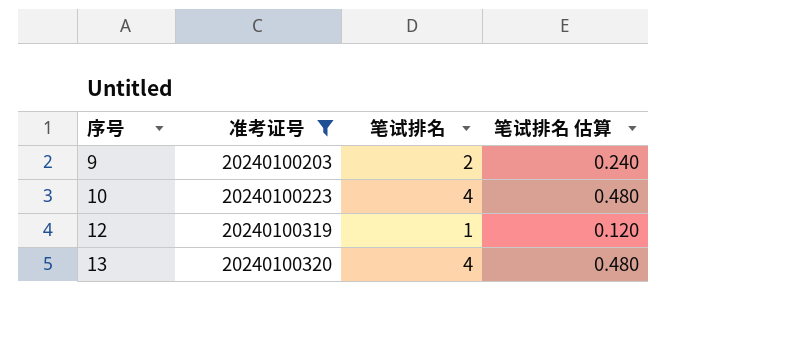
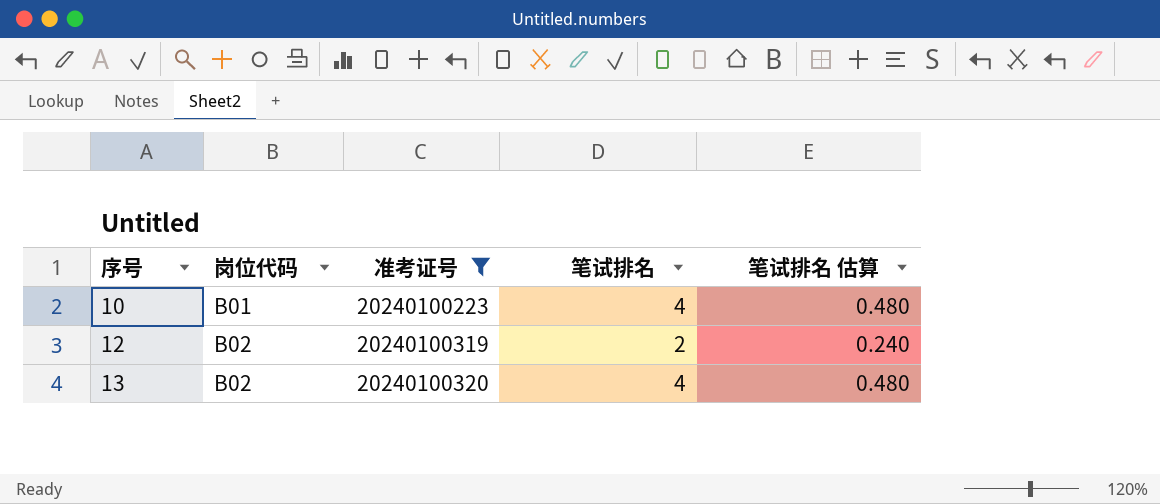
column 岗位代码 | position: none -> 2
row 9: 20240100203 | 2 | 0.240 -> none
12 | 笔试排名: 1 -> 2
12 | 笔试排名 估算: 0.120 -> 0.240

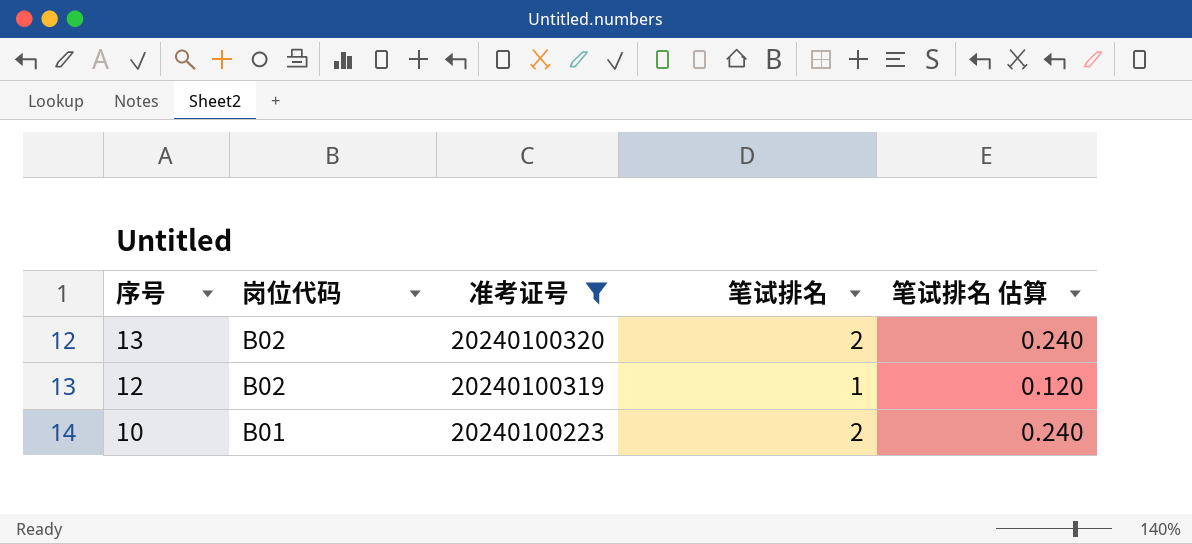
row order: 序号 ascending -> 序号 descending
13 | 笔试排名: 4 -> 2
13 | 笔试排名 估算: 0.480 -> 0.240
12 | 笔试排名: 2 -> 1
12 | 笔试排名 估算: 0.240 -> 0.120
10 | 笔试排名: 4 -> 2
10 | 笔试排名 估算: 0.480 -> 0.240

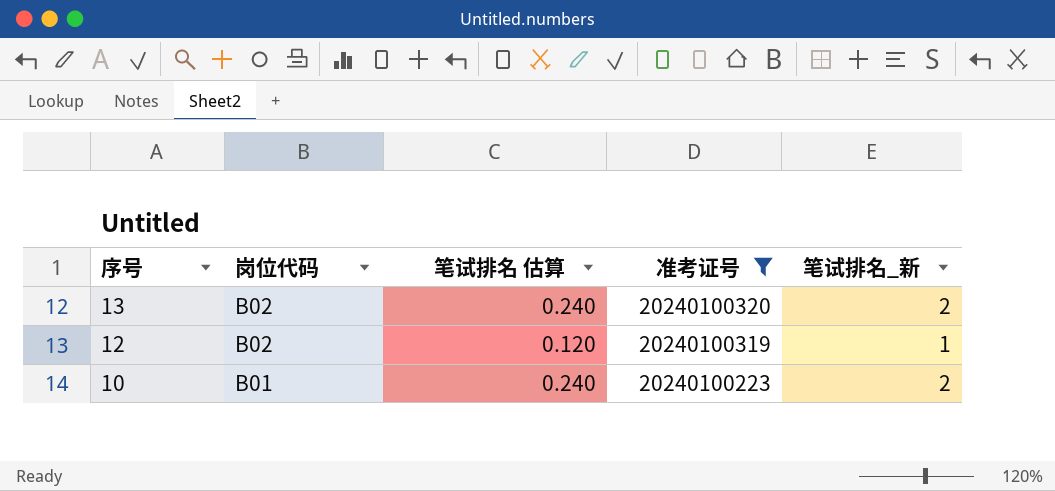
column 笔试排名 估算 | position: 5 -> 3
column name: 笔试排名 -> 笔试排名_新

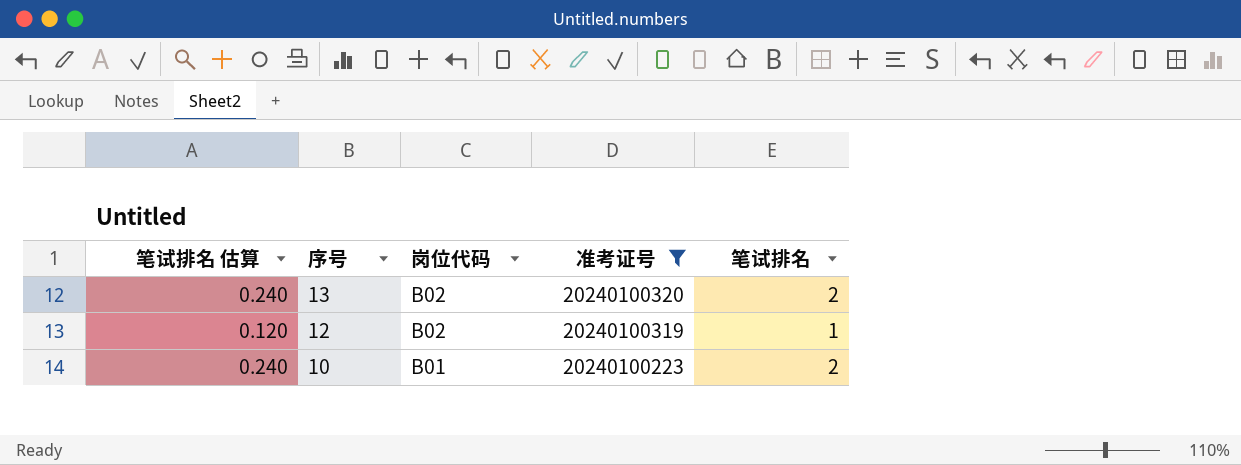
column 笔试排名 估算 | position: 3 -> 1
column name: 笔试排名_新 -> 笔试排名

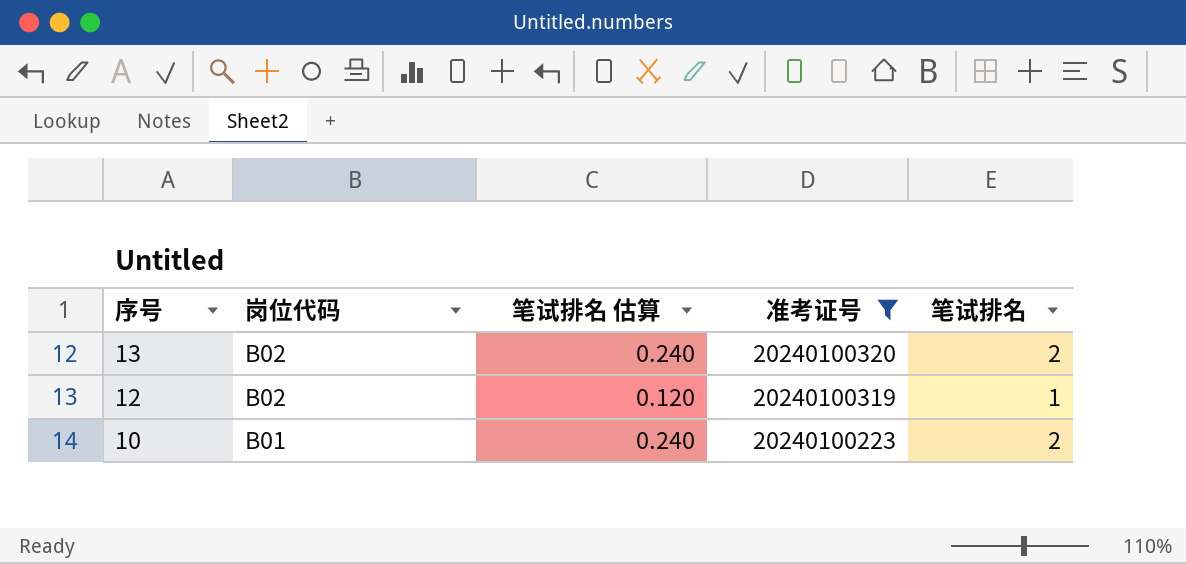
column 笔试排名 估算 | position: 1 -> 3

